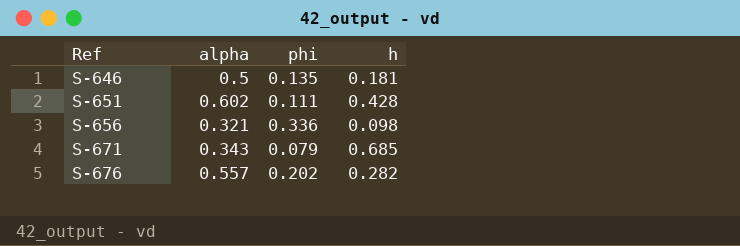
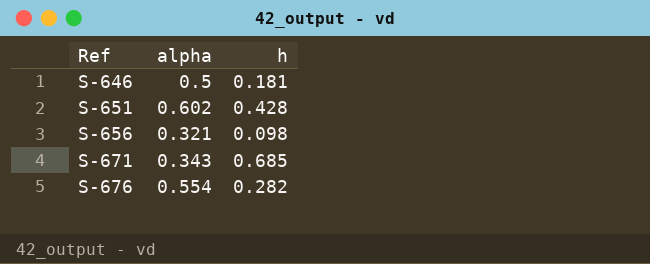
column phi | position: 3 -> none
S-676 | alpha: 0.557 -> 0.554

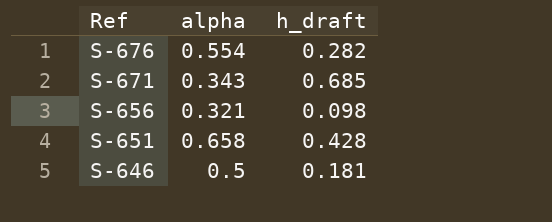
row order: Ref ascending -> Ref descending
column name: h -> h_draft
S-651 | alpha: 0.602 -> 0.658

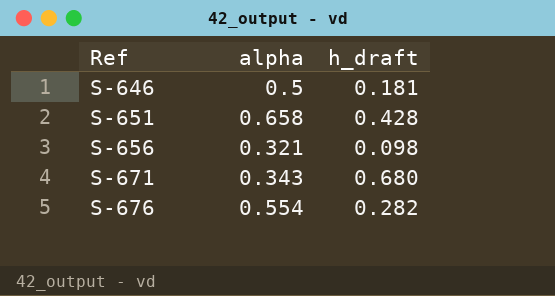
row order: Ref descending -> Ref ascending
S-671 | h_draft: 0.685 -> 0.680

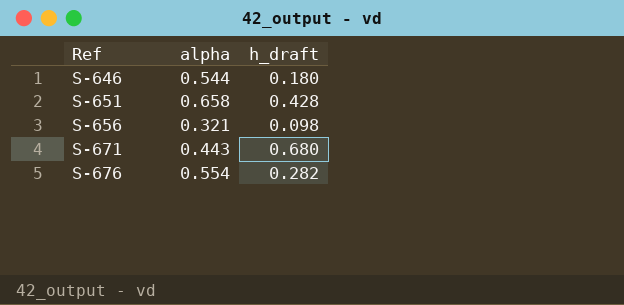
S-646 | alpha: 0.5 -> 0.544
S-646 | h_draft: 0.181 -> 0.180
S-671 | alpha: 0.343 -> 0.443

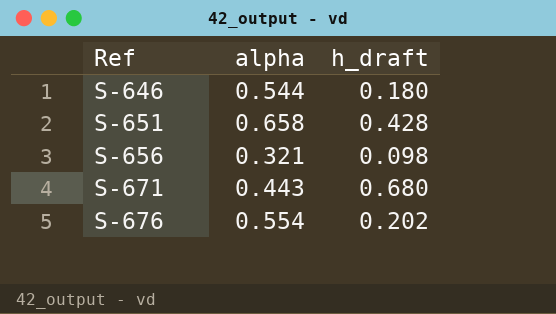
S-676 | h_draft: 0.282 -> 0.202

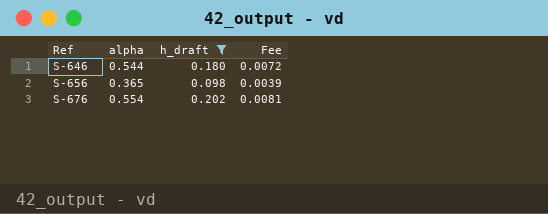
filter: none -> h_draft <= 0.202
column Fee | formula: none -> [h_draft] * 0.04
S-656 | alpha: 0.321 -> 0.365

